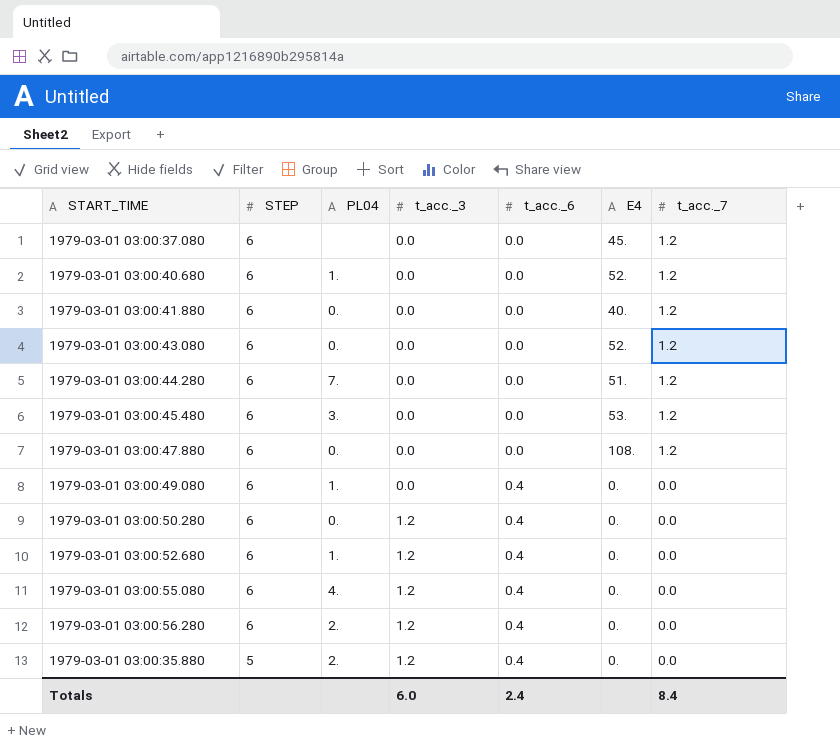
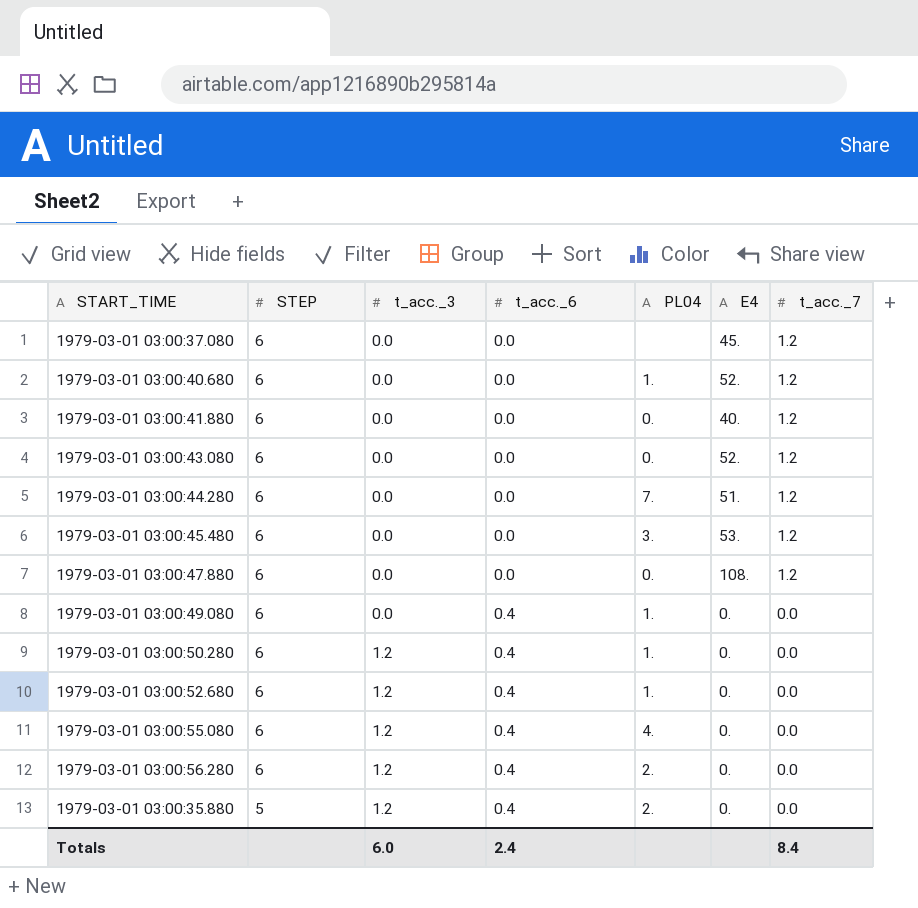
column PL04 | position: 3 -> 5
1979-03-01 03:00:50.280 | PL04: 0. -> 1.

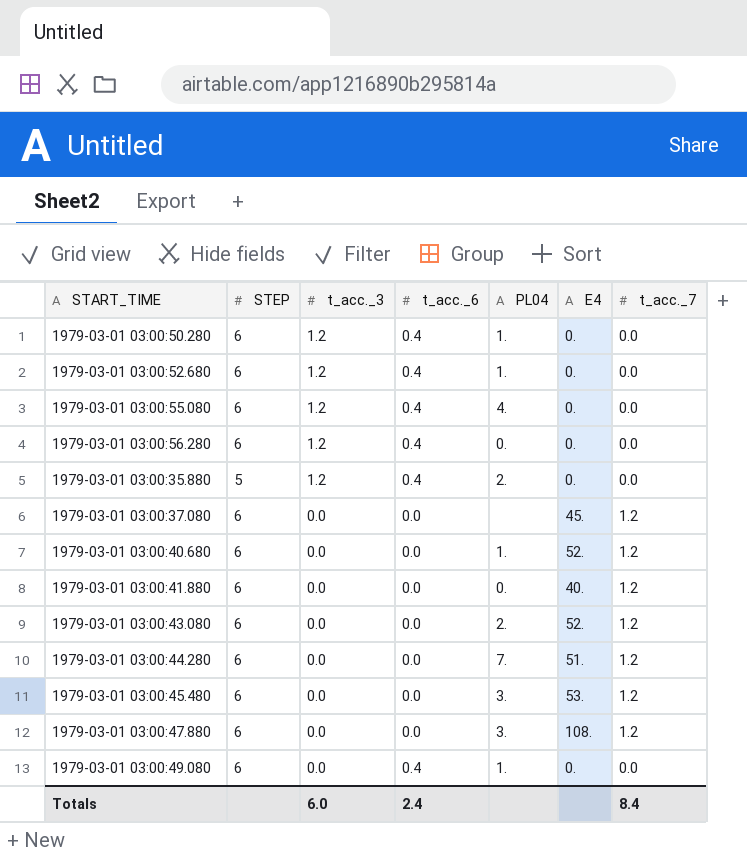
row order: STEP descending -> t_acc._3 descending
1979-03-01 03:00:56.280 | PL04: 2. -> 0.
1979-03-01 03:00:43.080 | PL04: 0. -> 2.
1979-03-01 03:00:47.880 | PL04: 0. -> 3.

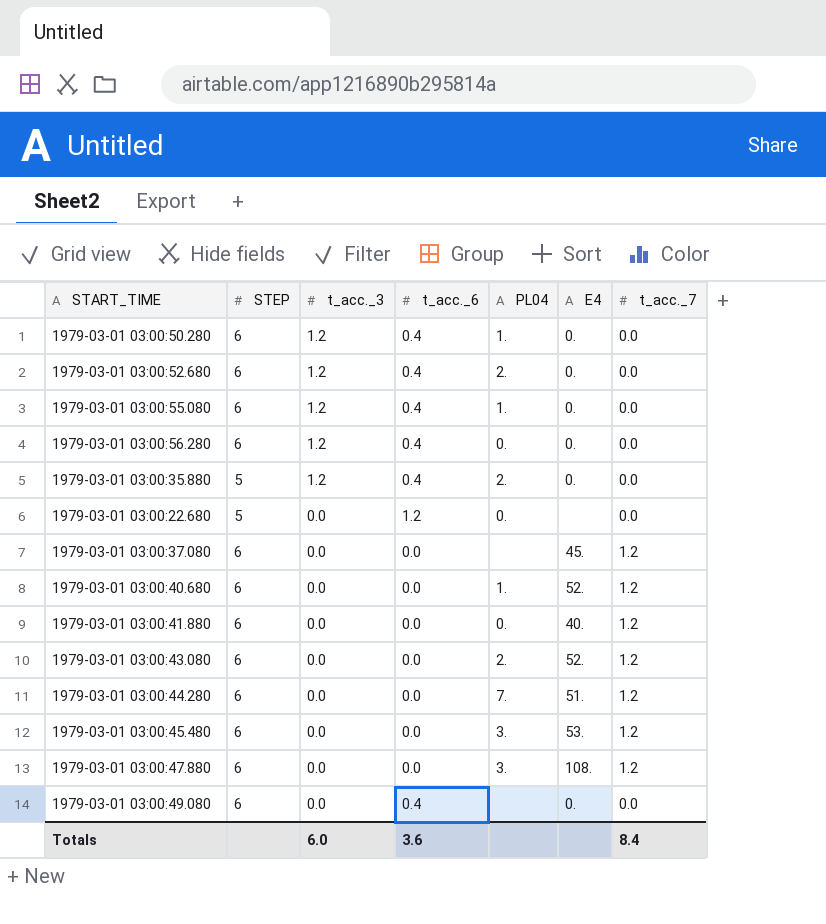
1979-03-01 03:00:52.680 | PL04: 1. -> 2.
1979-03-01 03:00:55.080 | PL04: 4. -> 1.
row 1979-03-01 03:00:22.680: none -> 5 | 0.0 | 1.2 | 0. | none | 0.0
1979-03-01 03:00:49.080 | PL04: 1. -> none
Totals | t_acc._6: 2.4 -> 3.6

